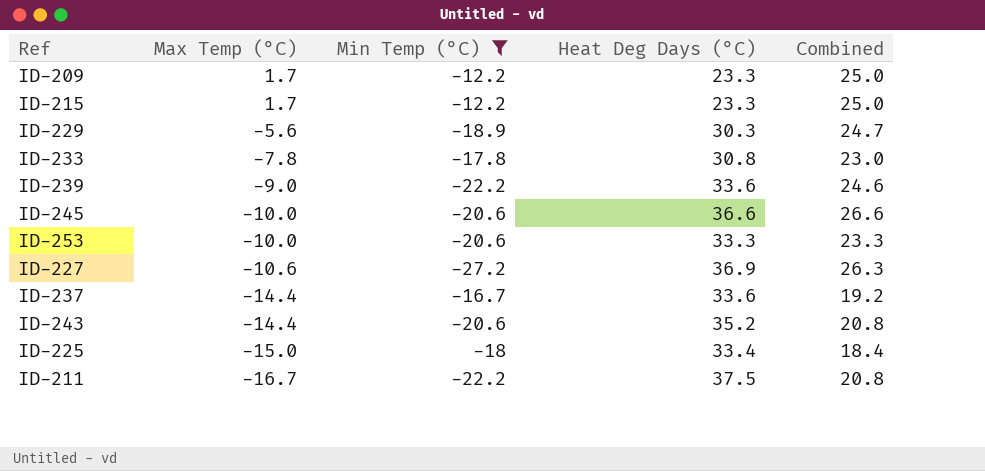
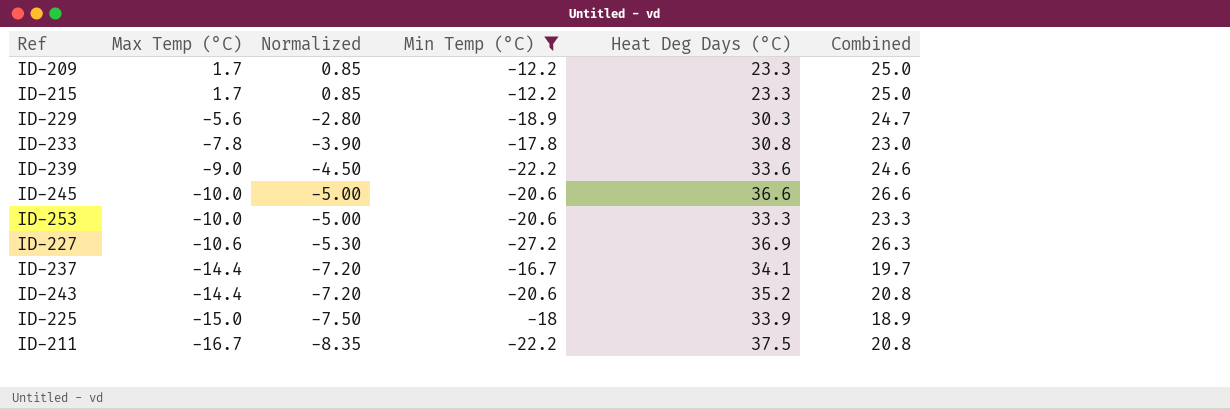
column Normalized | formula: none -> [Max Temp (°C)] * 0.5
ID-237 | Heat Deg Days (°C): 33.6 -> 34.1
ID-237 | Combined: 19.2 -> 19.7
ID-225 | Heat Deg Days (°C): 33.4 -> 33.9
ID-225 | Combined: 18.4 -> 18.9

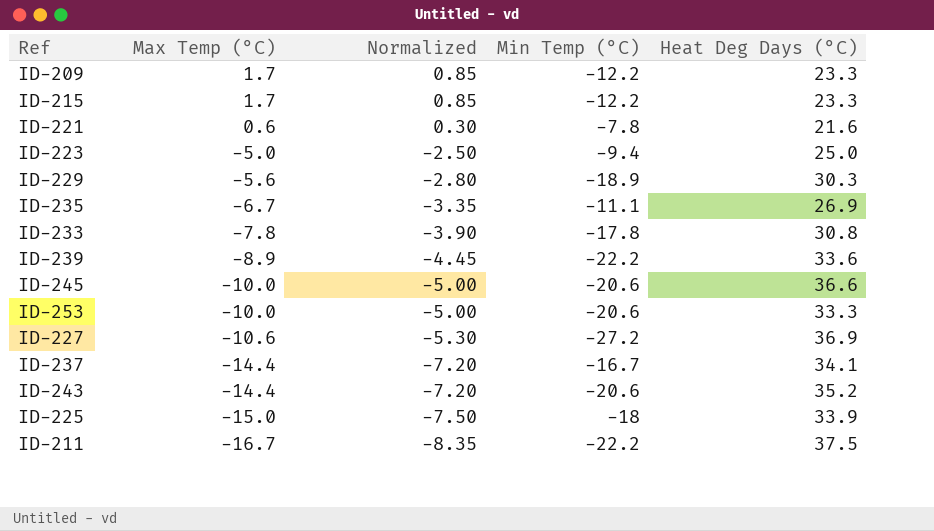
filter: Min Temp (°C) <= -12.2 -> none
column Combined | formula: [Max Temp (°C)] + [Heat Deg Days (°C)] -> none
ID-239 | Max Temp (°C): -9.0 -> -8.9
ID-239 | Normalized: -4.50 -> -4.45

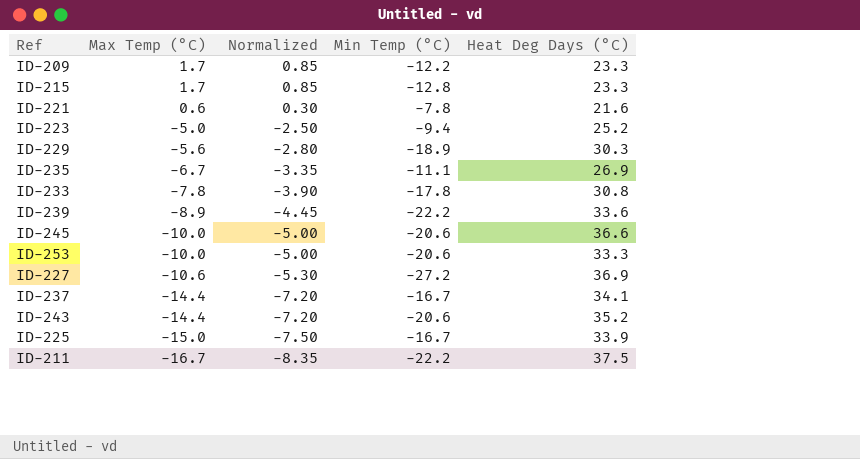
ID-215 | Min Temp (°C): -12.2 -> -12.8
ID-223 | Heat Deg Days (°C): 25.0 -> 25.2
ID-225 | Min Temp (°C): -18 -> -16.7

